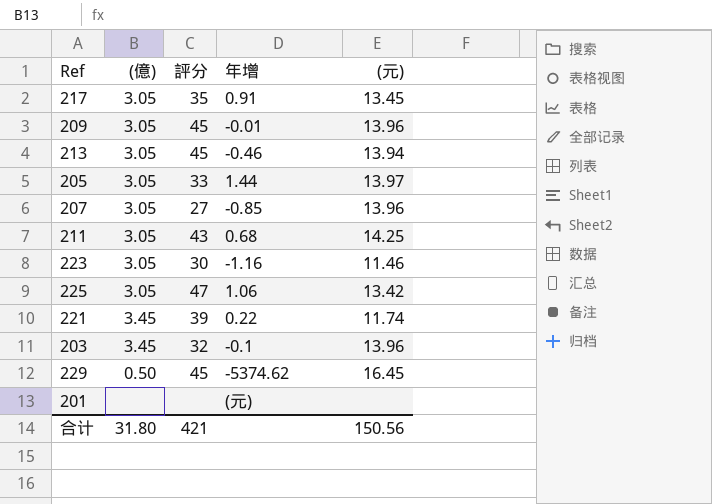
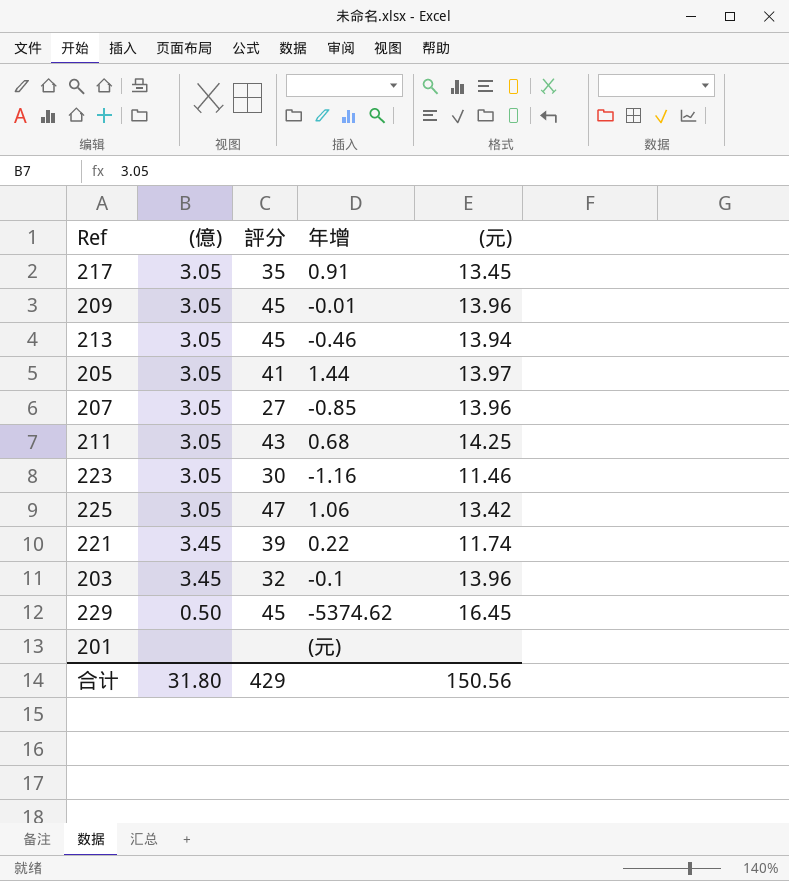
205 | 評分: 33 -> 41
合计 | 評分: 421 -> 429

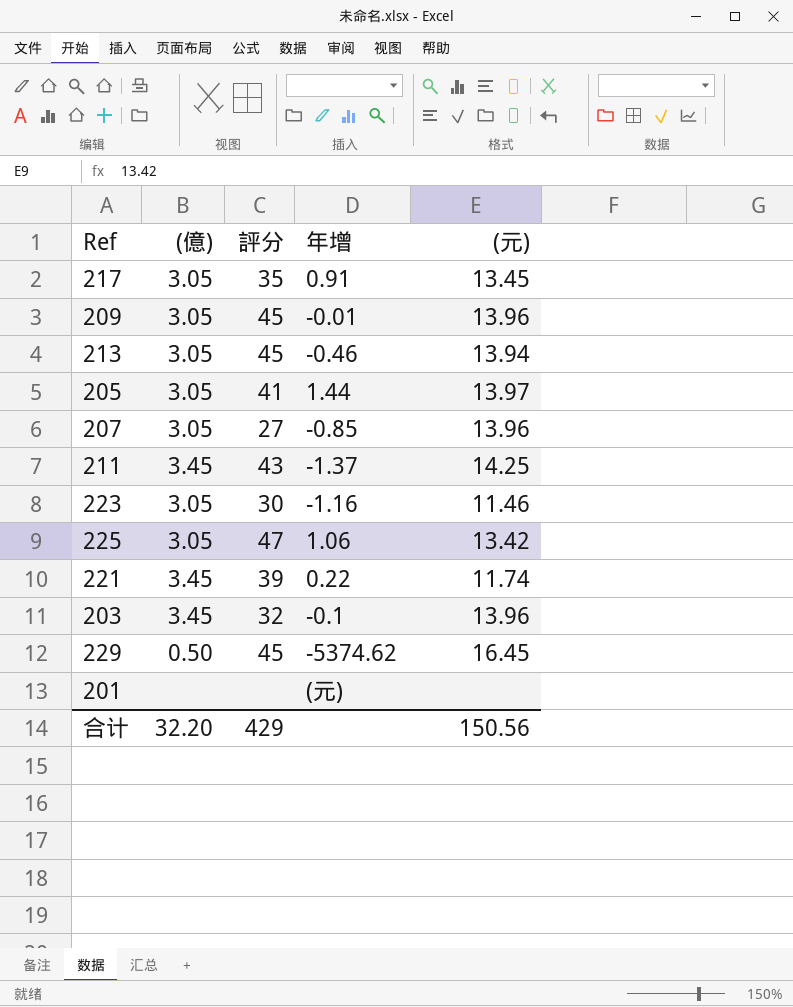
211 | (億): 3.05 -> 3.45
211 | 年增: 0.68 -> -1.37
合计 | (億): 31.80 -> 32.20

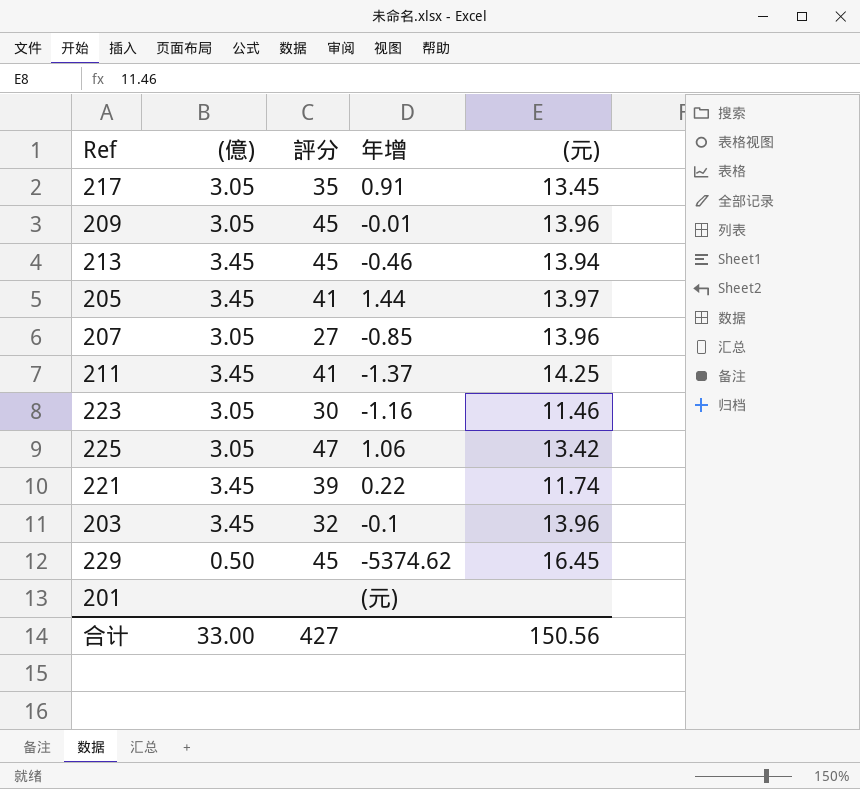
213 | (億): 3.05 -> 3.45
205 | (億): 3.05 -> 3.45
211 | 評分: 43 -> 41
合计 | (億): 32.20 -> 33.00
合计 | 評分: 429 -> 427

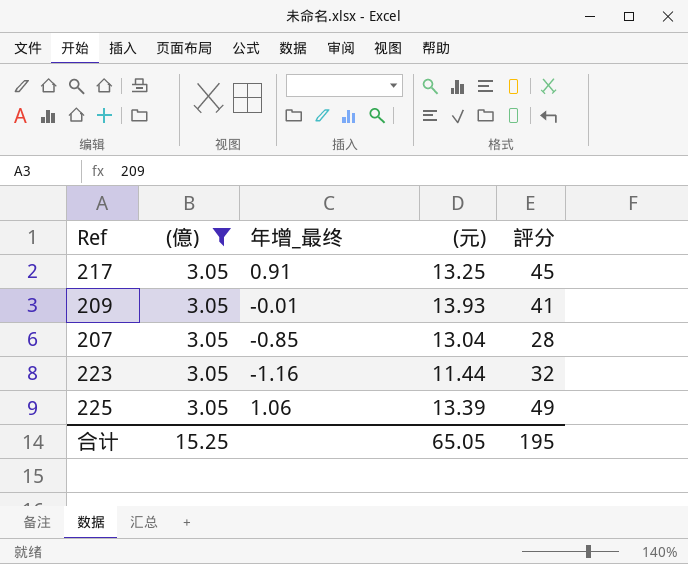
filter: none -> (億) = 3.05
column name: 年增 -> 年增_最终
column 評分 | position: 3 -> 5
217 | (元): 13.45 -> 13.25
217 | 評分: 35 -> 45
209 | (元): 13.96 -> 13.93
209 | 評分: 45 -> 41
207 | (元): 13.96 -> 13.04
207 | 評分: 27 -> 28
223 | (元): 11.46 -> 11.44
223 | 評分: 30 -> 32
225 | (元): 13.42 -> 13.39
225 | 評分: 47 -> 49
合计 | (億): 33.00 -> 15.25
合计 | (元): 150.56 -> 65.05
合计 | 評分: 427 -> 195

